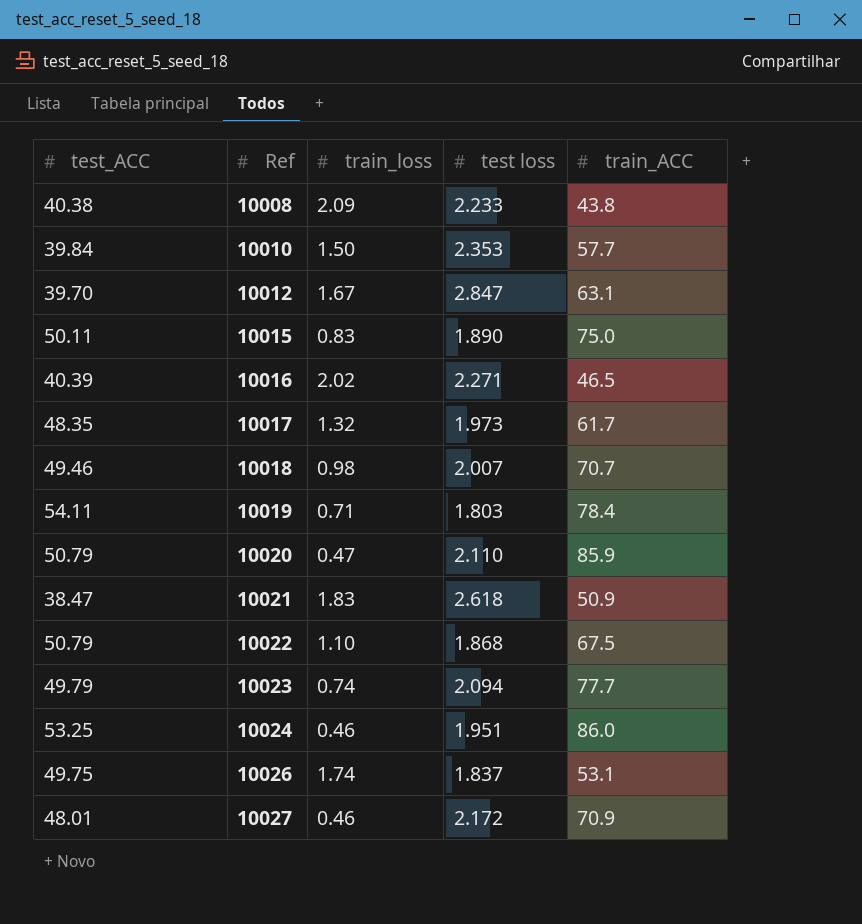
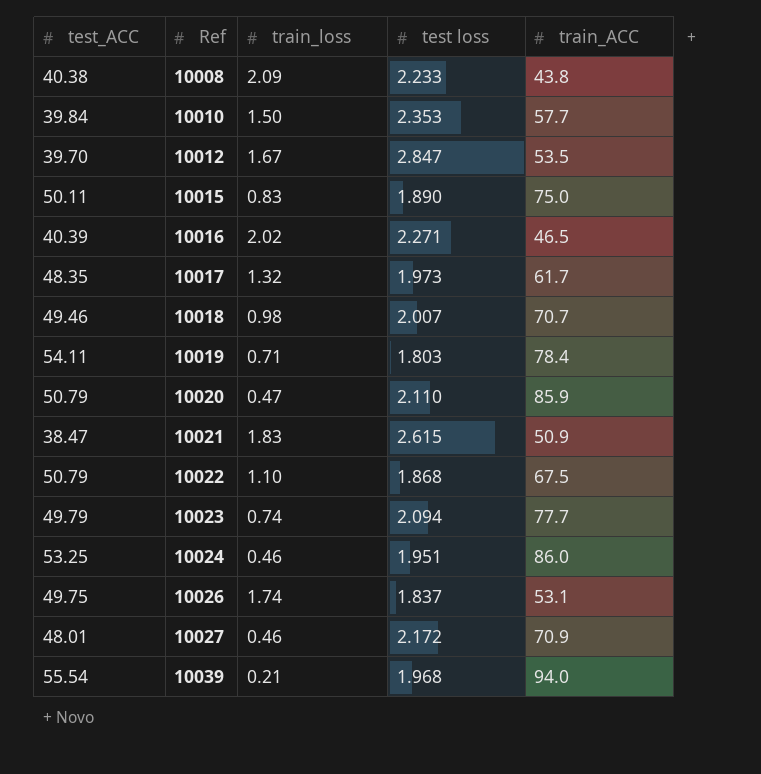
10012 | train_ACC: 63.1 -> 53.5
10021 | test loss: 2.618 -> 2.615
row 10039: none -> 55.54 | 0.21 | 1.968 | 94.0

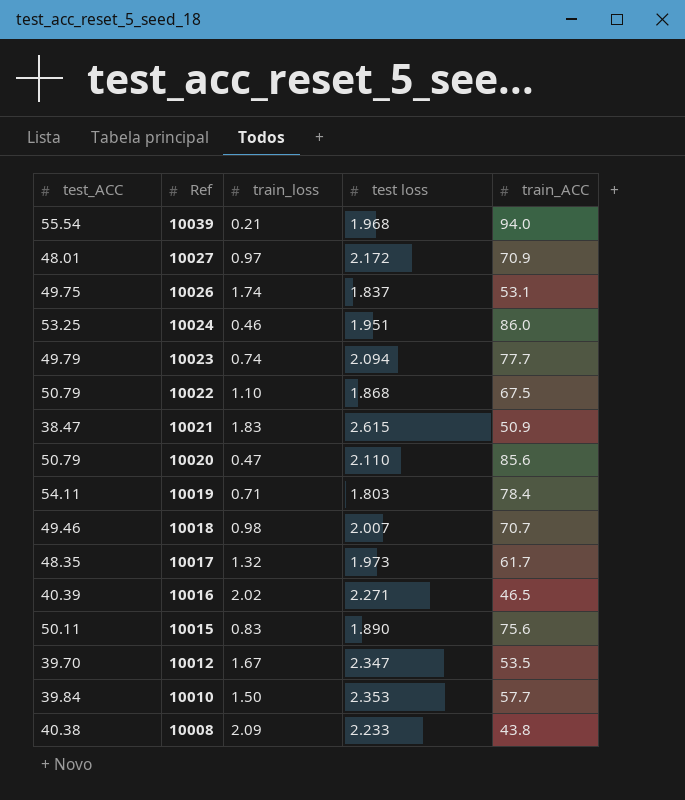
row order: Ref ascending -> Ref descending
10027 | train_loss: 0.46 -> 0.97
10020 | train_ACC: 85.9 -> 85.6
10015 | train_ACC: 75.0 -> 75.6
10012 | test loss: 2.847 -> 2.347

